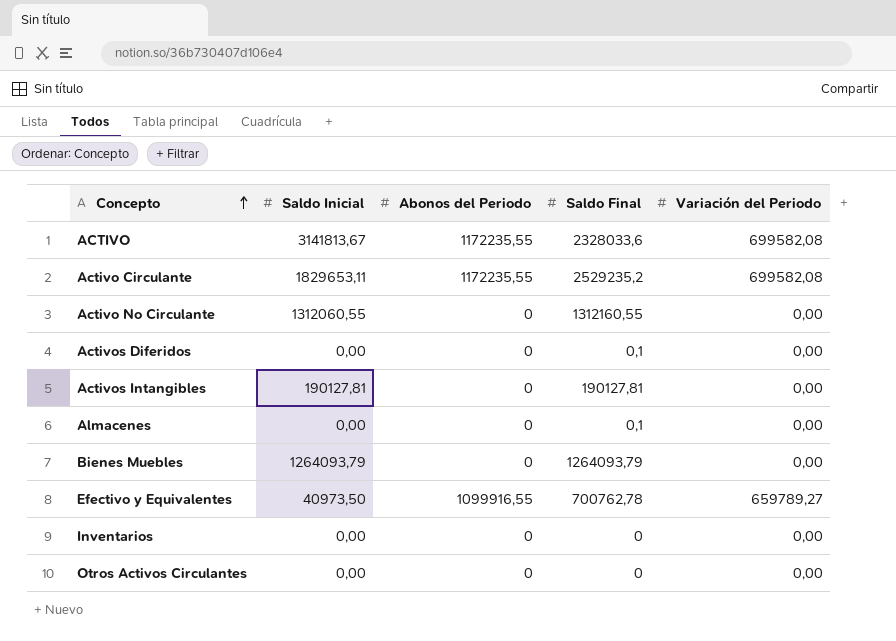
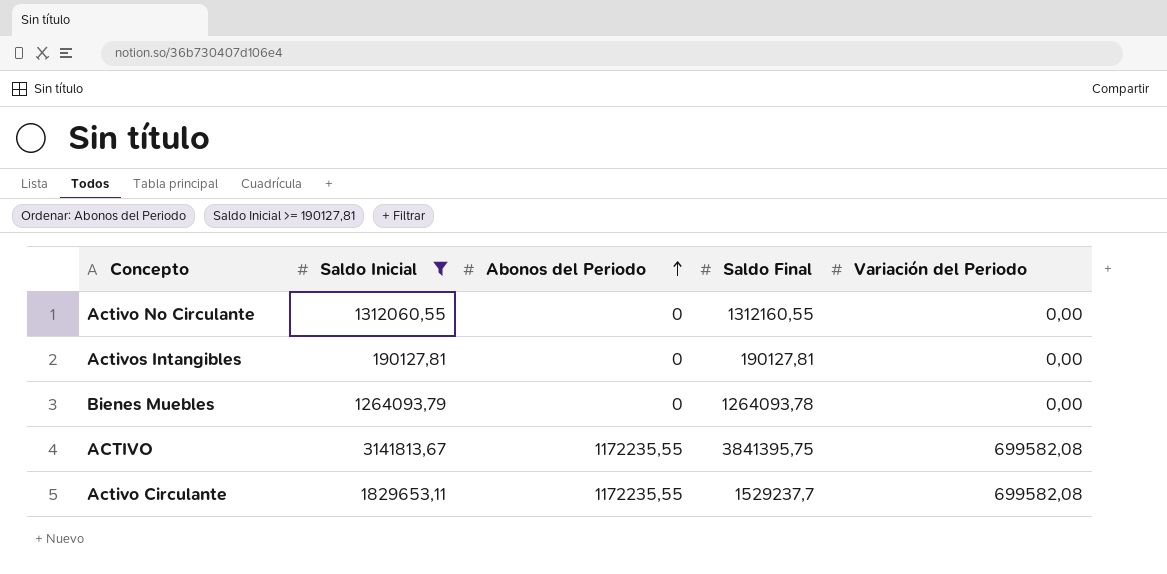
filter: none -> Saldo Inicial >= 190127,81
row order: Concepto ascending -> Abonos del Periodo ascending
Bienes Muebles | Saldo Final: 1264093,79 -> 1264093,78
ACTIVO | Saldo Final: 2328033,6 -> 3841395,75
Activo Circulante | Saldo Final: 2529235,2 -> 1529237,7

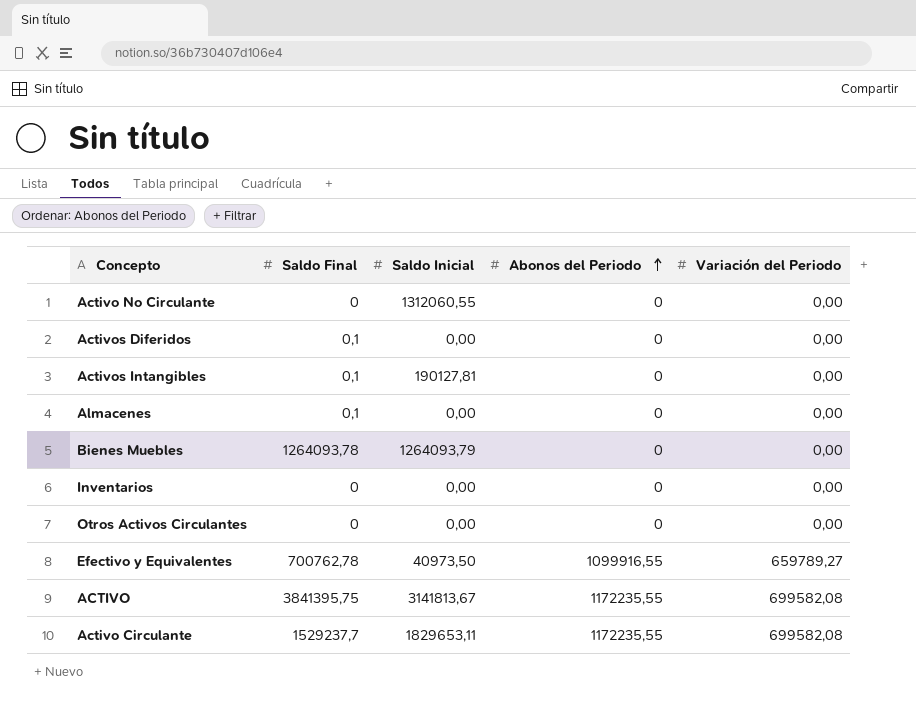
filter: Saldo Inicial >= 190127,81 -> none
column Saldo Final | position: 4 -> 2
Activo No Circulante | Saldo Final: 1312160,55 -> 0
Activos Intangibles | Saldo Final: 190127,81 -> 0,1

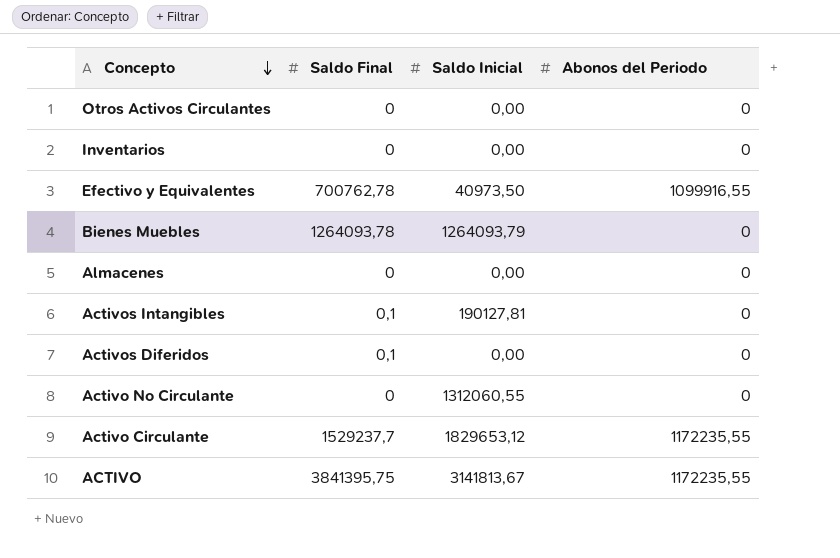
row order: Abonos del Periodo ascending -> Concepto descending
column Variación del Periodo | position: 5 -> none
Almacenes | Saldo Final: 0,1 -> 0
Activo Circulante | Saldo Inicial: 1829653,11 -> 1829653,12

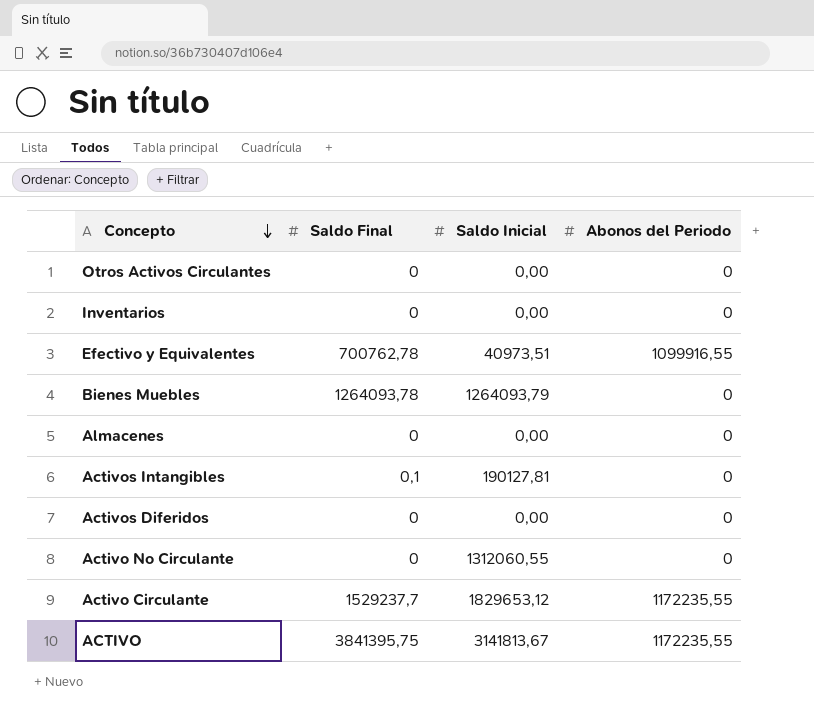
Efectivo y Equivalentes | Saldo Inicial: 40973,50 -> 40973,51
Activos Diferidos | Saldo Final: 0,1 -> 0

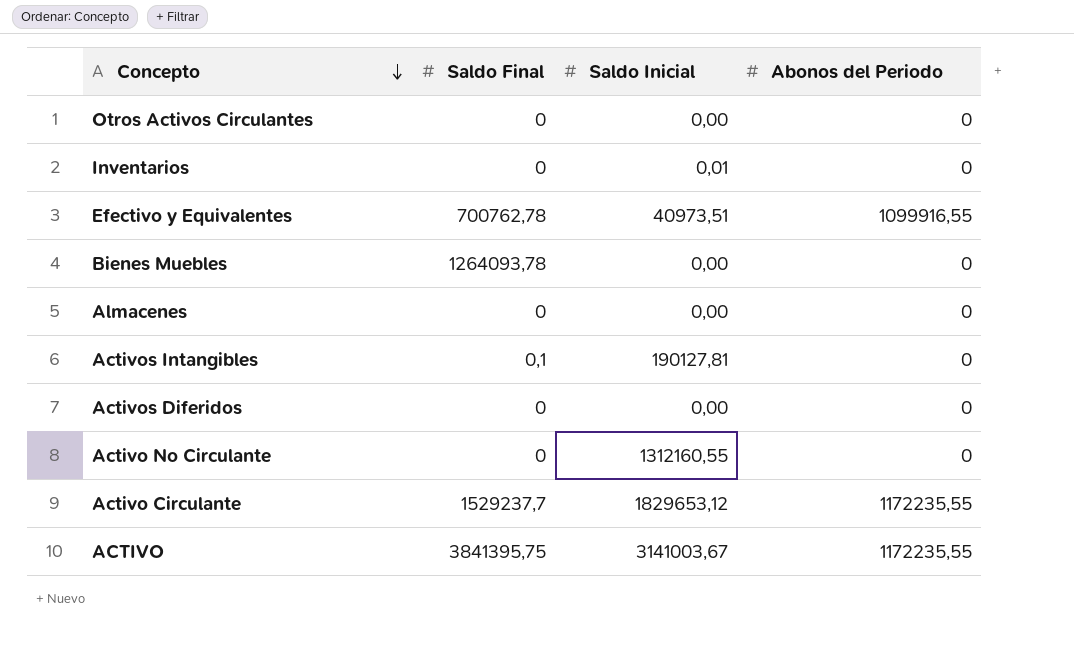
Inventarios | Saldo Inicial: 0,00 -> 0,01
Bienes Muebles | Saldo Inicial: 1264093,79 -> 0,00
Activo No Circulante | Saldo Inicial: 1312060,55 -> 1312160,55
ACTIVO | Saldo Inicial: 3141813,67 -> 3141003,67

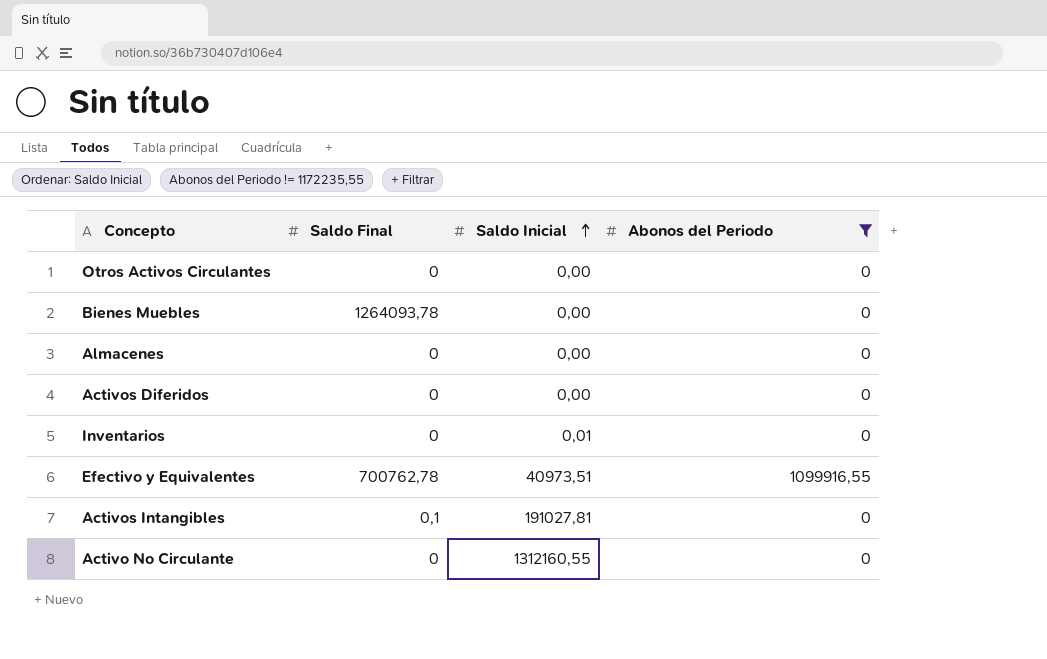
filter: none -> Abonos del Periodo != 1172235,55
row order: Concepto descending -> Saldo Inicial ascending
Activos Intangibles | Saldo Inicial: 190127,81 -> 191027,81

